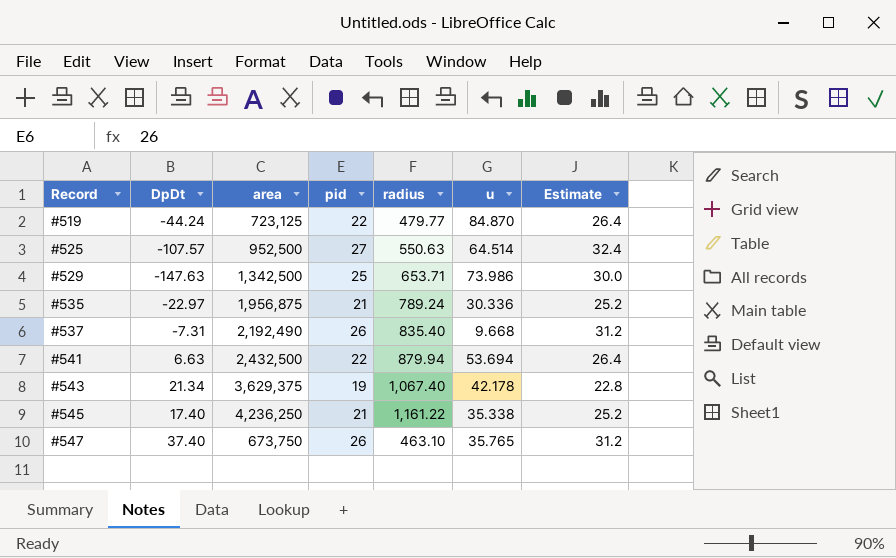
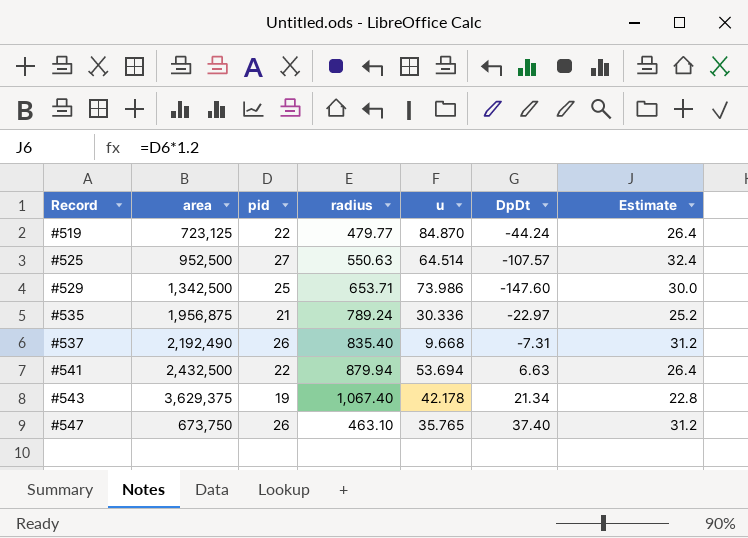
column DpDt | position: 2 -> 6
row #545: 17.40 | 4,236,250 | 21 | 1,161.22 | 35.338 | 25.2 -> none
#529 | DpDt: -147.63 -> -147.60

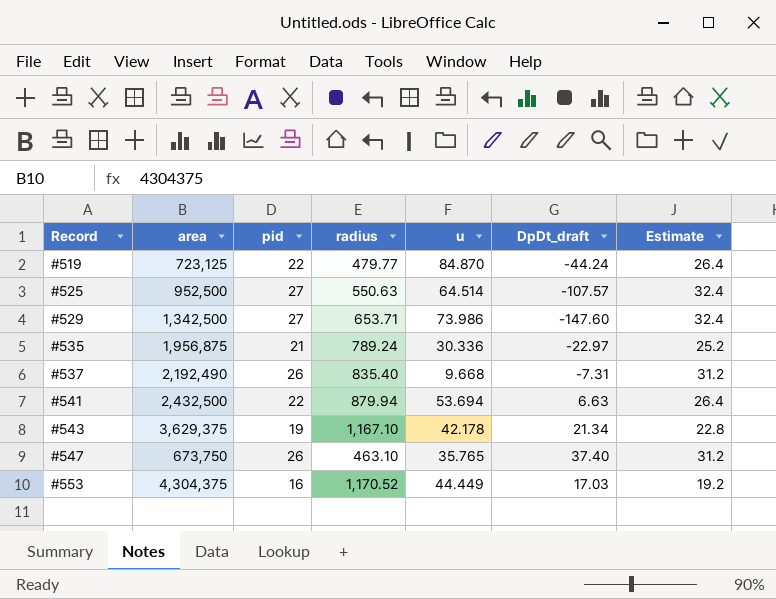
column name: DpDt -> DpDt_draft
#529 | pid: 25 -> 27
#529 | Estimate: 30.0 -> 32.4
#543 | radius: 1,067.40 -> 1,167.10
row #553: none -> 4,304,375 | 16 | 1,170.52 | 44.449 | 17.03 | 19.2

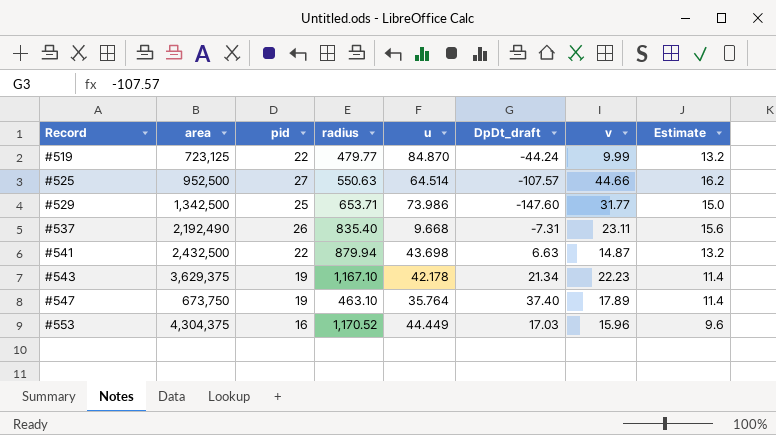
column v | position: none -> 7
column Estimate | formula: [pid] * 1.2 -> [pid] * 0.6
row #535: 1,956,875 | 21 | 789.24 | 30.336 | -22.97 | 25.2 -> none
#529 | pid: 27 -> 25
#541 | u: 53.694 -> 43.698
#547 | pid: 26 -> 19
#547 | u: 35.765 -> 35.764

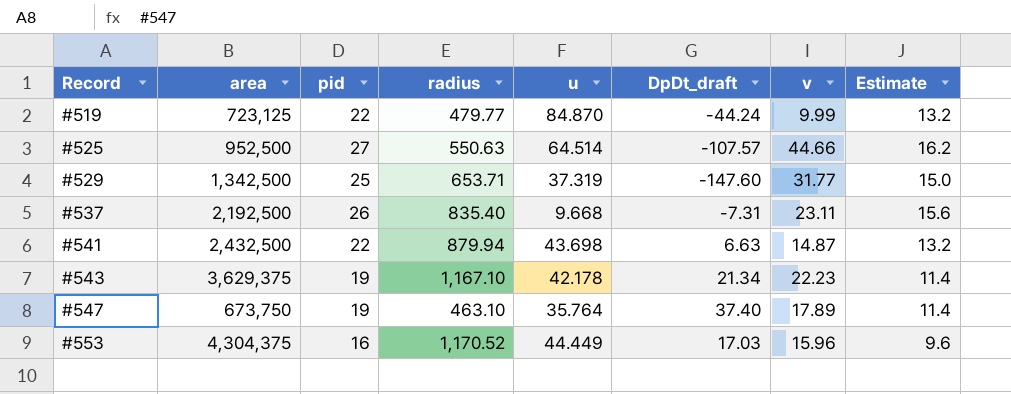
#529 | u: 73.986 -> 37.319
#537 | area: 2,192,490 -> 2,192,500

